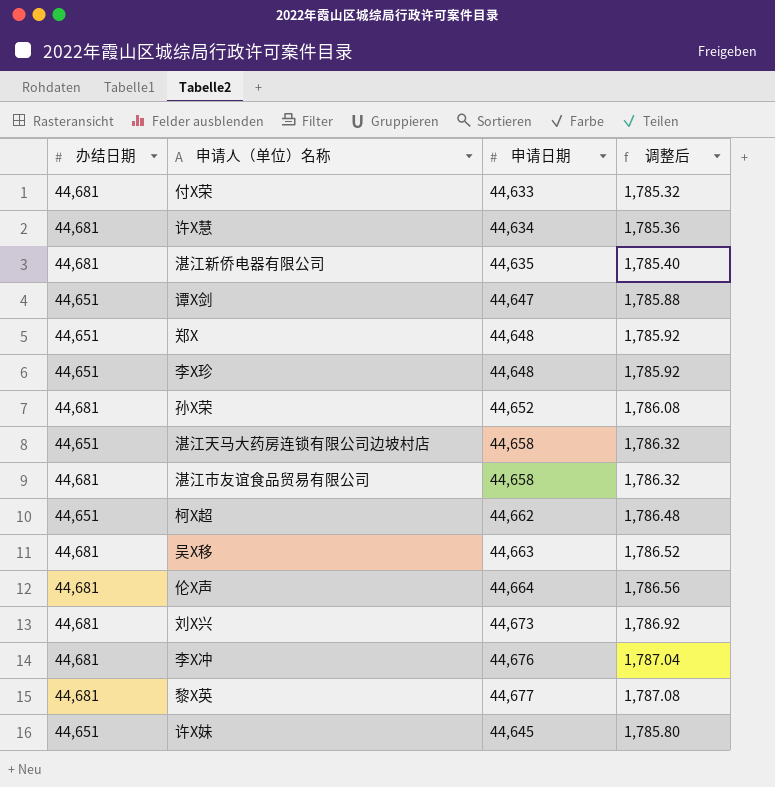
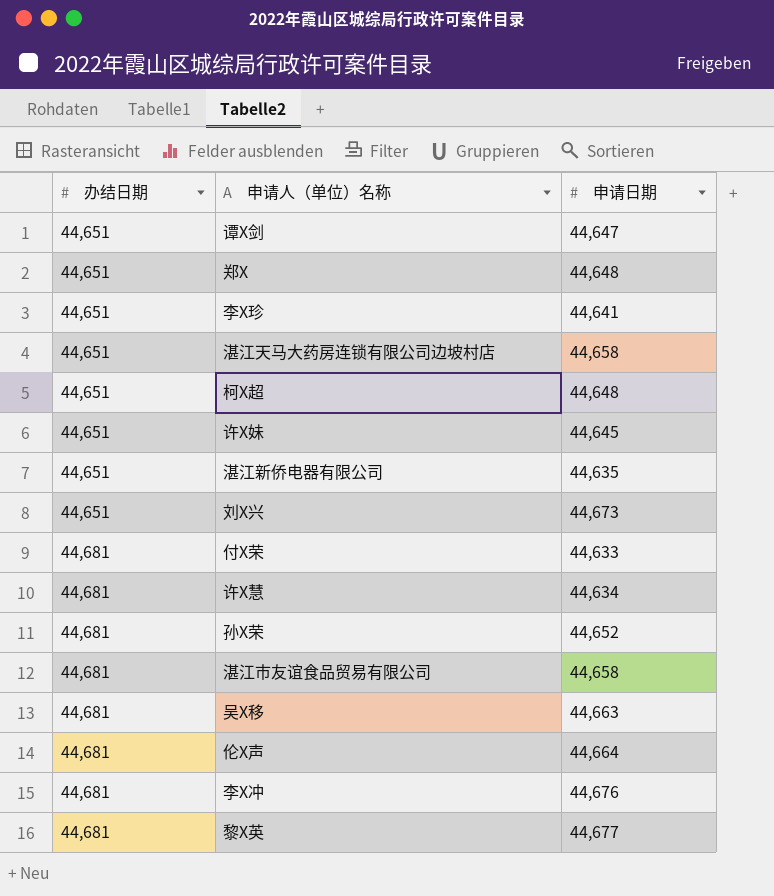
row order: none -> 办结日期 ascending
column 调整后 | formula: [申请日期] * 0.04 -> none
李X珍 | 申请日期: 44,648 -> 44,641
柯X超 | 申请日期: 44,662 -> 44,648
湛江新侨电器有限公司 | 办结日期: 44,681 -> 44,651
刘X兴 | 办结日期: 44,681 -> 44,651

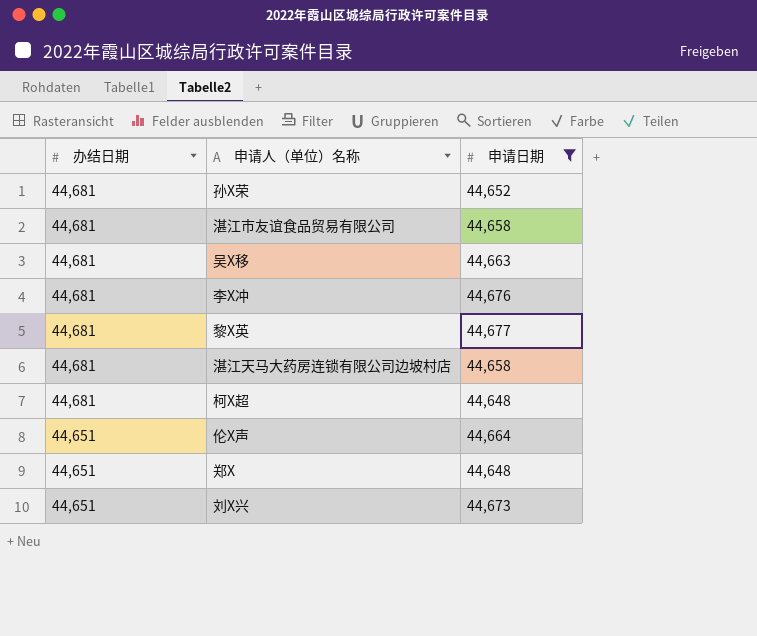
filter: none -> 申请日期 >= 44,648
row order: 办结日期 ascending -> 办结日期 descending
湛江天马大药房连锁有限公司边坡村店 | 办结日期: 44,651 -> 44,681
柯X超 | 办结日期: 44,651 -> 44,681
伦X声 | 办结日期: 44,681 -> 44,651

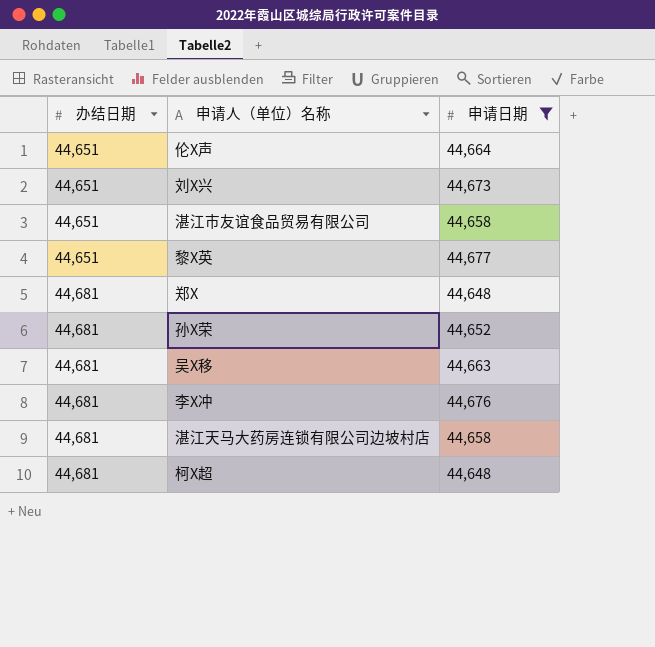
row order: 办结日期 descending -> 办结日期 ascending
湛江市友谊食品贸易有限公司 | 办结日期: 44,681 -> 44,651
黎X英 | 办结日期: 44,681 -> 44,651
郑X | 办结日期: 44,651 -> 44,681

